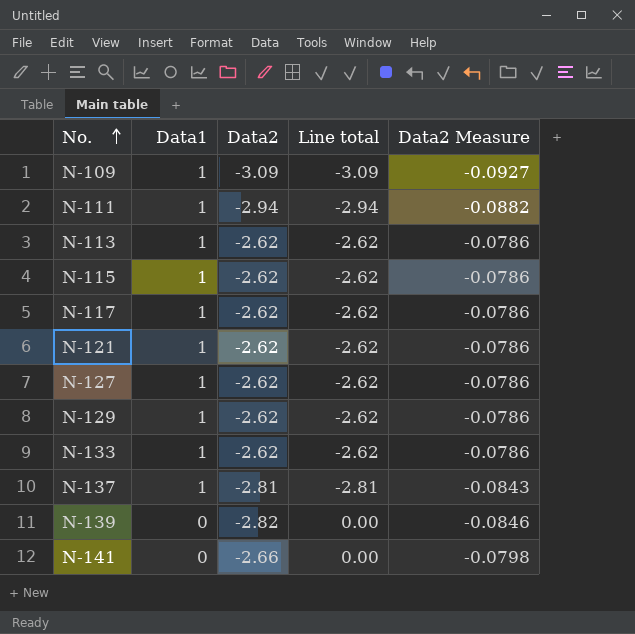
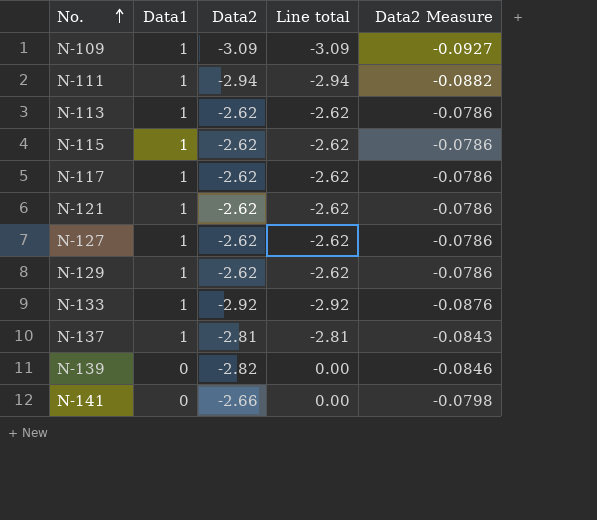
N-133 | Data2: -2.62 -> -2.92
N-133 | Line total: -2.62 -> -2.92
N-133 | Data2 Measure: -0.0786 -> -0.0876

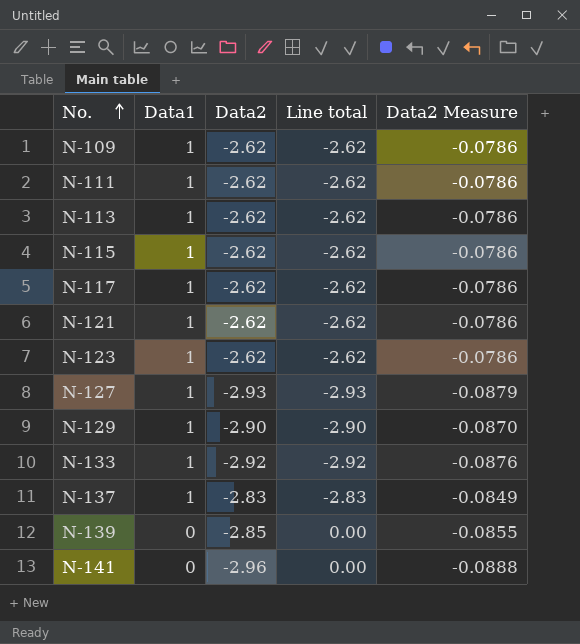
N-109 | Data2: -3.09 -> -2.62
N-109 | Line total: -3.09 -> -2.62
N-109 | Data2 Measure: -0.0927 -> -0.0786
N-111 | Data2: -2.94 -> -2.62
N-111 | Line total: -2.94 -> -2.62
N-111 | Data2 Measure: -0.0882 -> -0.0786
row N-123: none -> 1 | -2.62 | -2.62 | -0.0786
N-127 | Data2: -2.62 -> -2.93
N-127 | Line total: -2.62 -> -2.93
N-127 | Data2 Measure: -0.0786 -> -0.0879
N-129 | Data2: -2.62 -> -2.90
N-129 | Line total: -2.62 -> -2.90
N-129 | Data2 Measure: -0.0786 -> -0.0870
N-137 | Data2: -2.81 -> -2.83
N-137 | Line total: -2.81 -> -2.83
N-137 | Data2 Measure: -0.0843 -> -0.0849
N-139 | Data2: -2.82 -> -2.85
N-139 | Data2 Measure: -0.0846 -> -0.0855
N-141 | Data2: -2.66 -> -2.96
N-141 | Data2 Measure: -0.0798 -> -0.0888

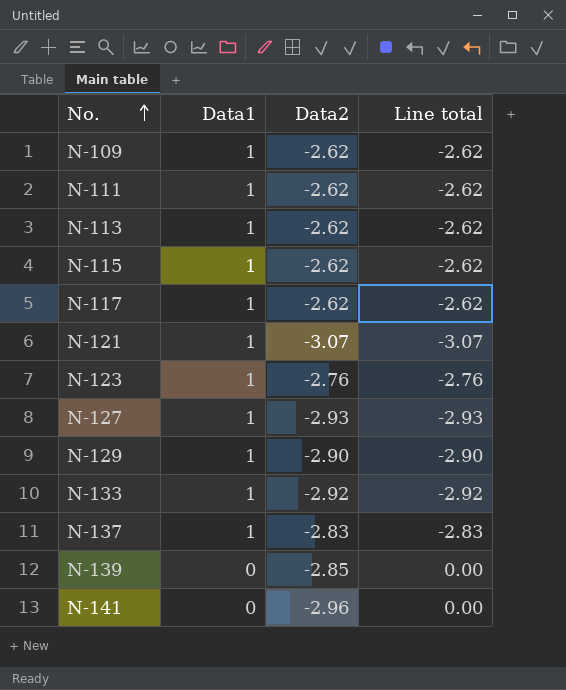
column Data2 Measure | formula: [Data2] * 0.03 -> none
N-121 | Data2: -2.62 -> -3.07
N-121 | Line total: -2.62 -> -3.07
N-123 | Data2: -2.62 -> -2.76
N-123 | Line total: -2.62 -> -2.76

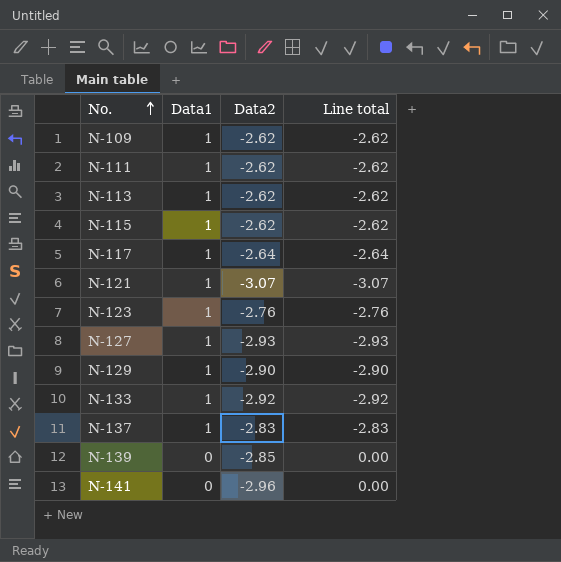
N-117 | Data2: -2.62 -> -2.64
N-117 | Line total: -2.62 -> -2.64

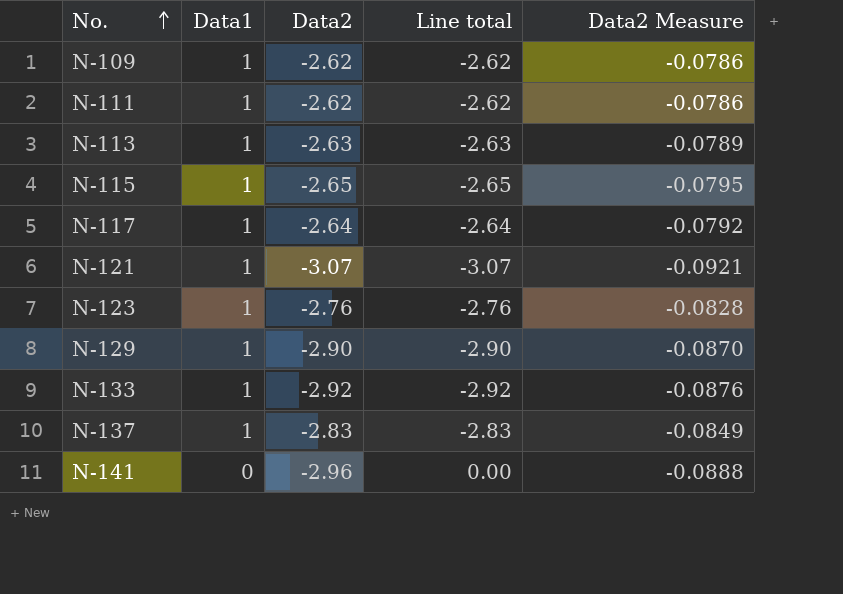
column Data2 Measure | formula: none -> [Data2] * 0.03
row N-127: 1 | -2.93 | -2.93 -> none
row N-139: 0 | -2.85 | 0.00 -> none
N-113 | Data2: -2.62 -> -2.63
N-113 | Line total: -2.62 -> -2.63
N-115 | Data2: -2.62 -> -2.65
N-115 | Line total: -2.62 -> -2.65

